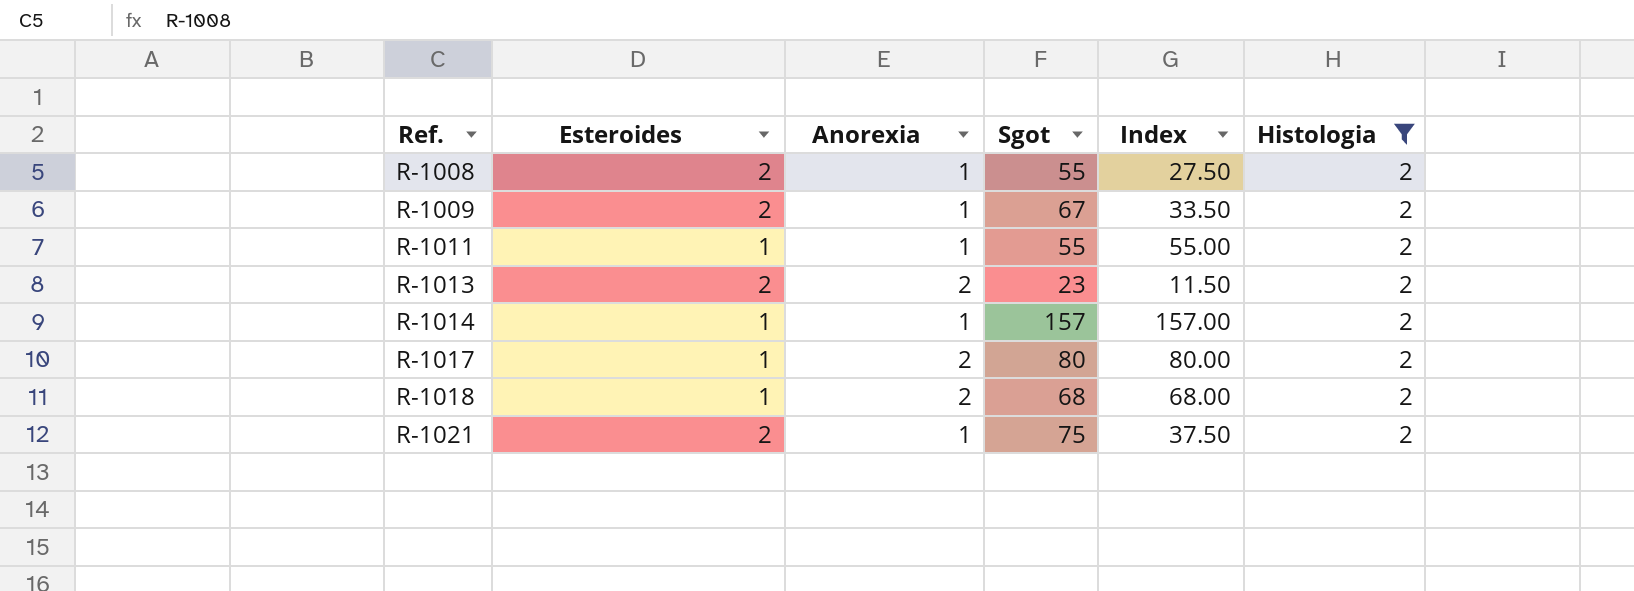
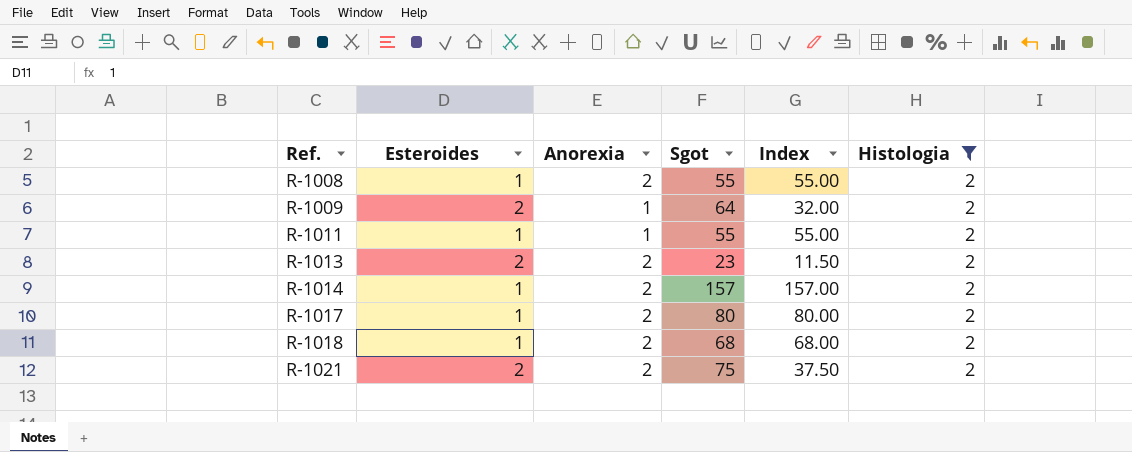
R-1008 | Esteroides: 2 -> 1
R-1008 | Anorexia: 1 -> 2
R-1008 | Index: 27.50 -> 55.00
R-1009 | Sgot: 67 -> 64
R-1009 | Index: 33.50 -> 32.00
R-1014 | Anorexia: 1 -> 2
R-1021 | Anorexia: 1 -> 2

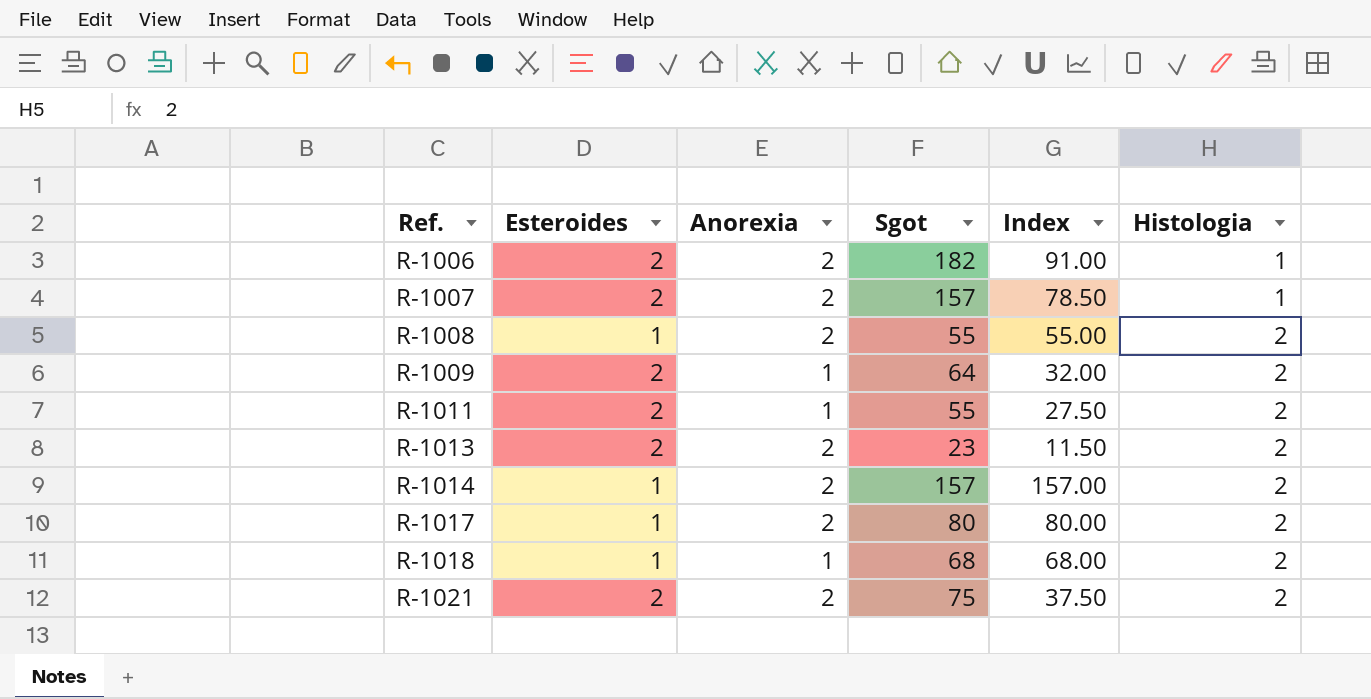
filter: Histologia = 2 -> none
R-1011 | Esteroides: 1 -> 2
R-1011 | Index: 55.00 -> 27.50
R-1018 | Anorexia: 2 -> 1

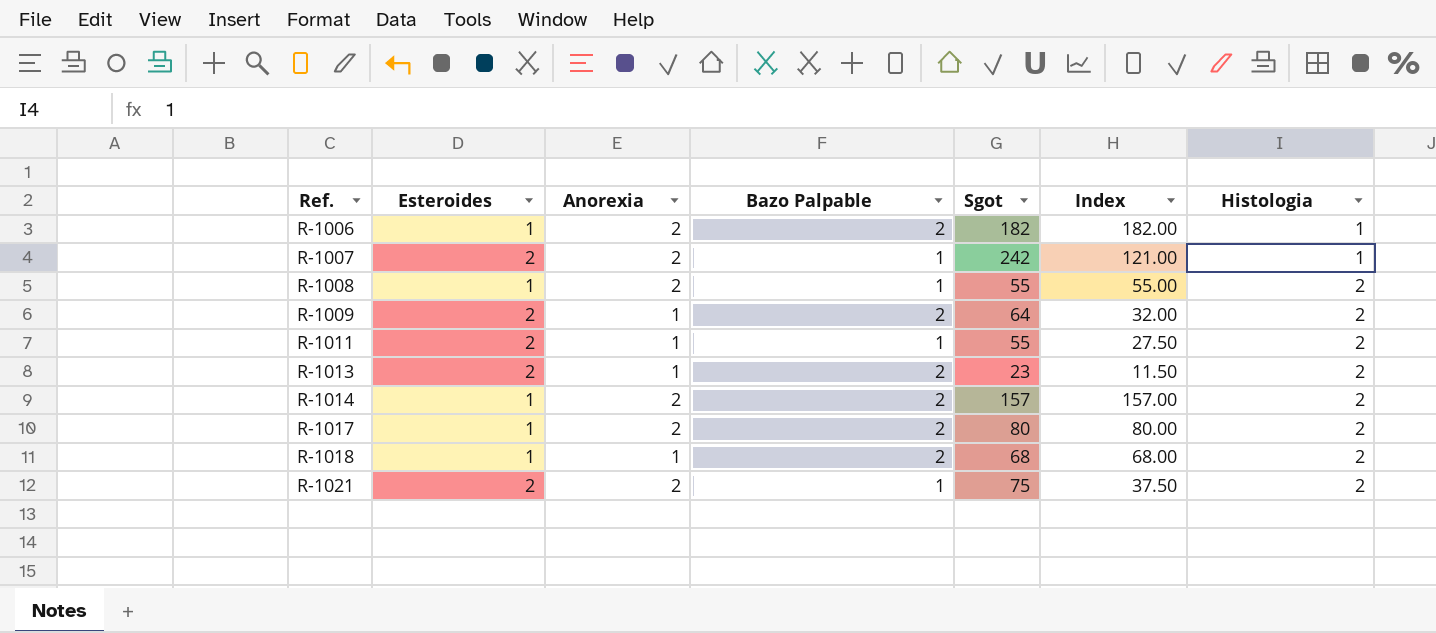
column Bazo Palpable | position: none -> 4
R-1006 | Esteroides: 2 -> 1
R-1006 | Index: 91.00 -> 182.00
R-1007 | Sgot: 157 -> 242
R-1007 | Index: 78.50 -> 121.00
R-1013 | Anorexia: 2 -> 1

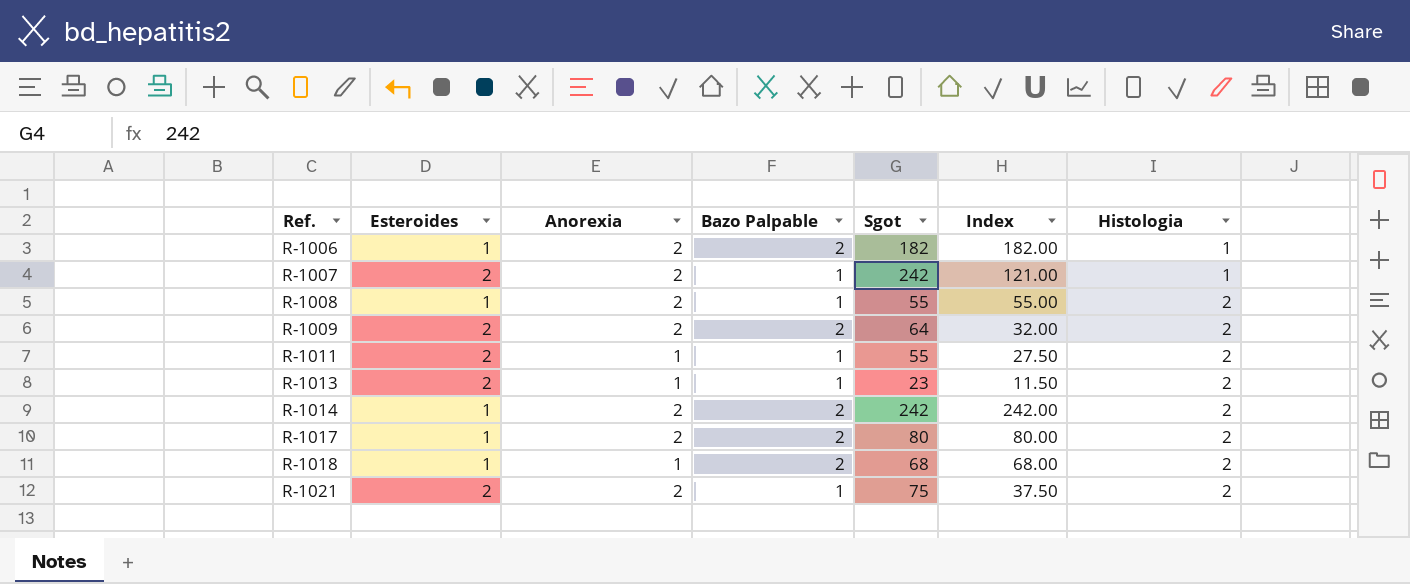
R-1009 | Anorexia: 1 -> 2
R-1013 | Bazo Palpable: 2 -> 1
R-1014 | Sgot: 157 -> 242
R-1014 | Index: 157.00 -> 242.00

